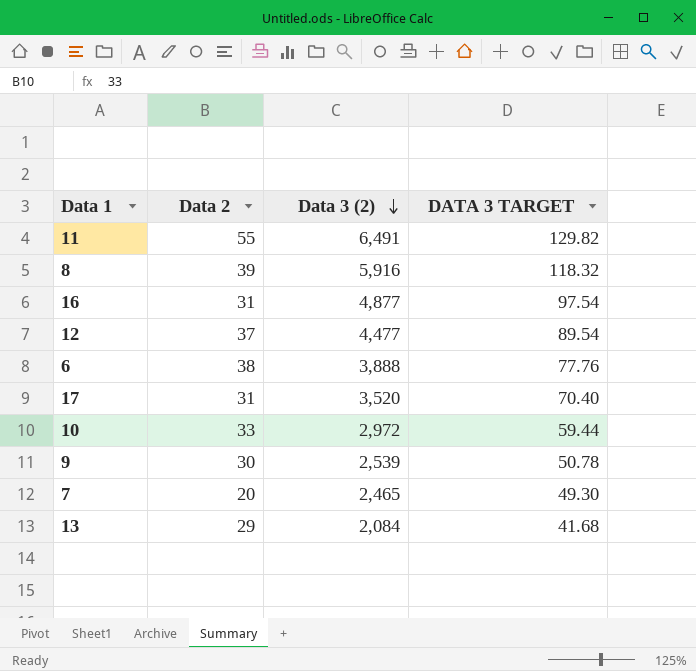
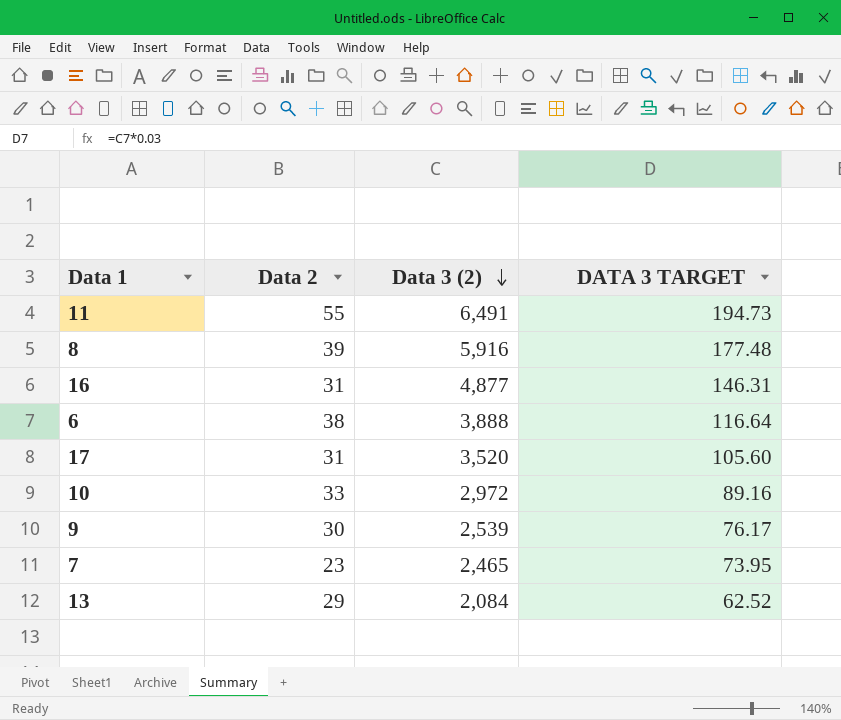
column DATA 3 TARGET | formula: [Data 3 (2)] * 0.02 -> [Data 3 (2)] * 0.03
row 12: 37 | 4,477 | 89.54 -> none
7 | Data 2: 20 -> 23

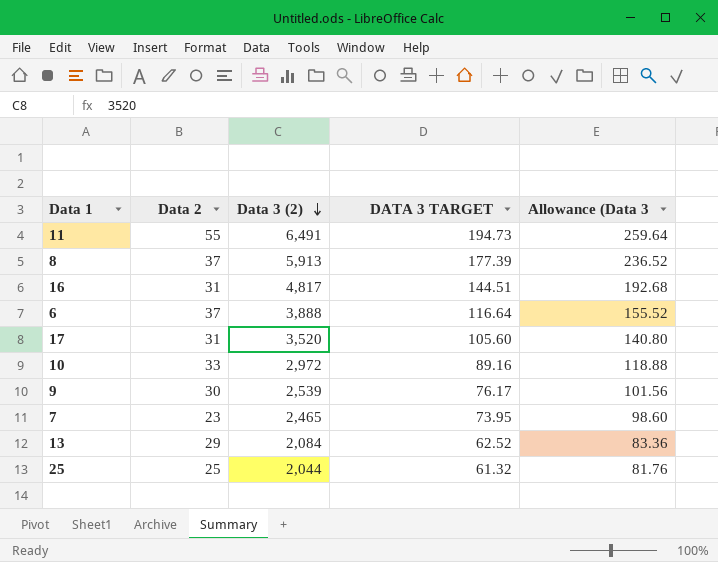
column Allowance (Data 3 | formula: none -> [Data 3 (2)] * 0.04
8 | Data 2: 39 -> 37
8 | Data 3 (2): 5,916 -> 5,913
8 | DATA 3 TARGET: 177.48 -> 177.39
16 | Data 3 (2): 4,877 -> 4,817
16 | DATA 3 TARGET: 146.31 -> 144.51
6 | Data 2: 38 -> 37
row 25: none -> 25 | 2,044 | 61.32 | 81.76

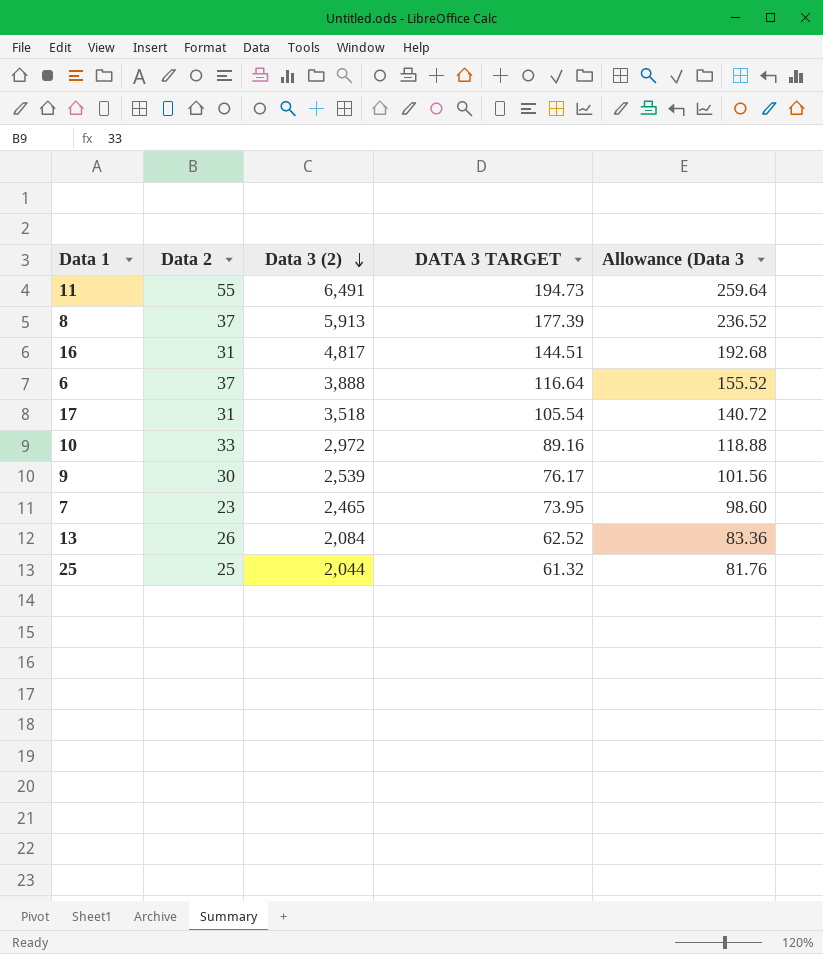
17 | Data 3 (2): 3,520 -> 3,518
17 | DATA 3 TARGET: 105.60 -> 105.54
17 | Allowance (Data 3: 140.80 -> 140.72
13 | Data 2: 29 -> 26

